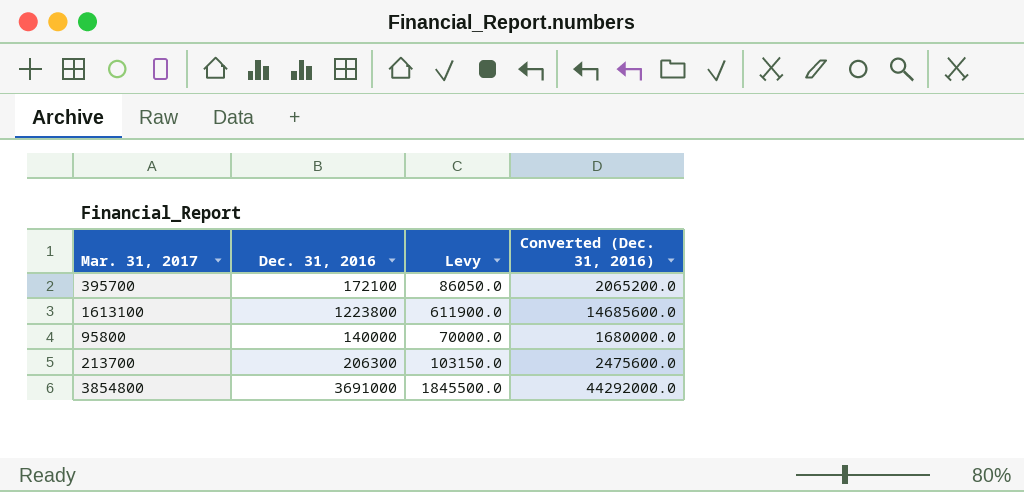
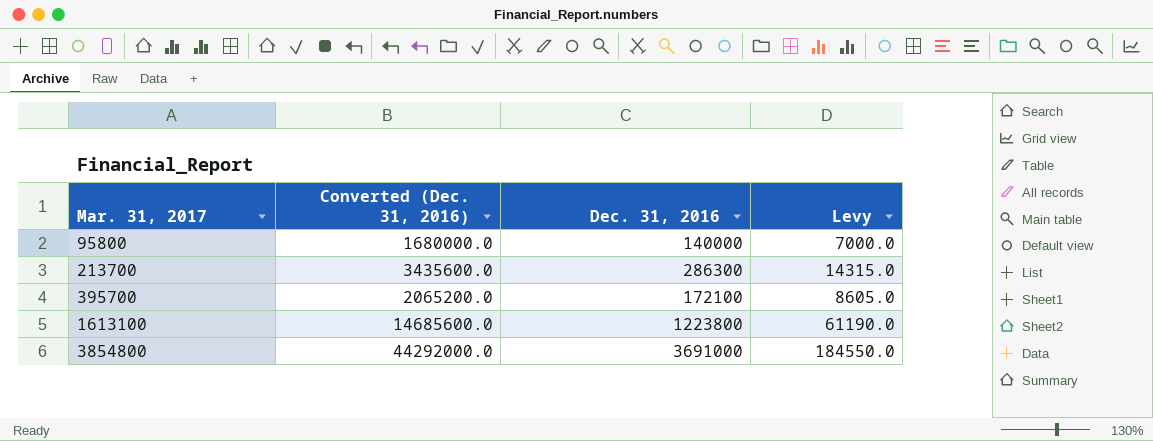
row order: none -> Mar. 31, 2017 ascending
column Converted (Dec. 31, 2016) | position: 4 -> 2
column Levy | formula: [Dec. 31, 2016] * 0.5 -> [Dec. 31, 2016] * 0.05
213700 | Converted (Dec. 31, 2016): 2475600.0 -> 3435600.0
213700 | Dec. 31, 2016: 206300 -> 286300

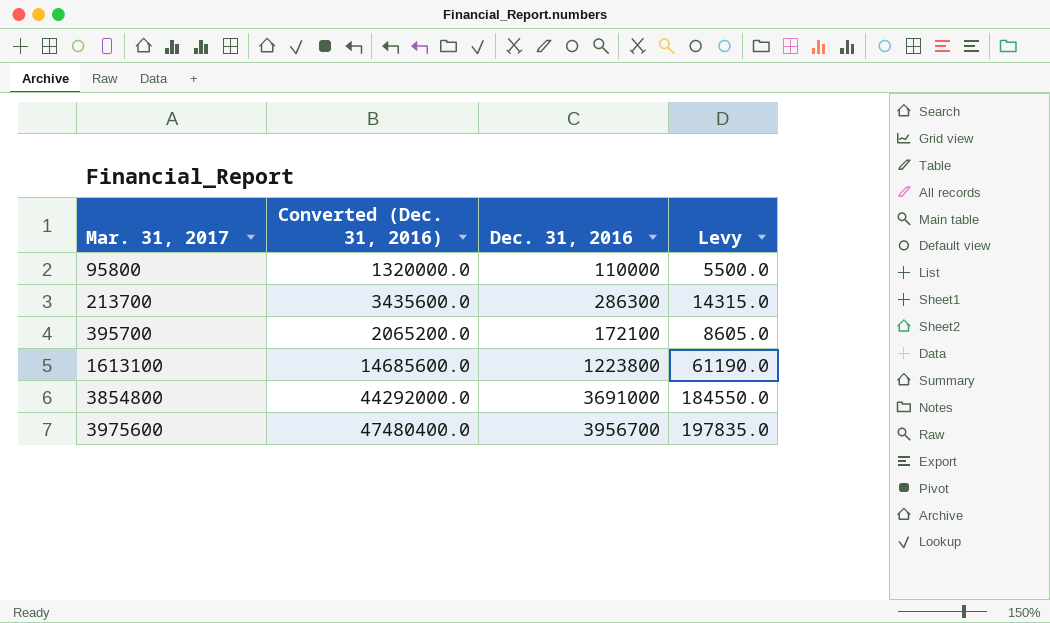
95800 | Converted (Dec. 31, 2016): 1680000.0 -> 1320000.0
95800 | Dec. 31, 2016: 140000 -> 110000
95800 | Levy: 7000.0 -> 5500.0
row 3975600: none -> 47480400.0 | 3956700 | 197835.0

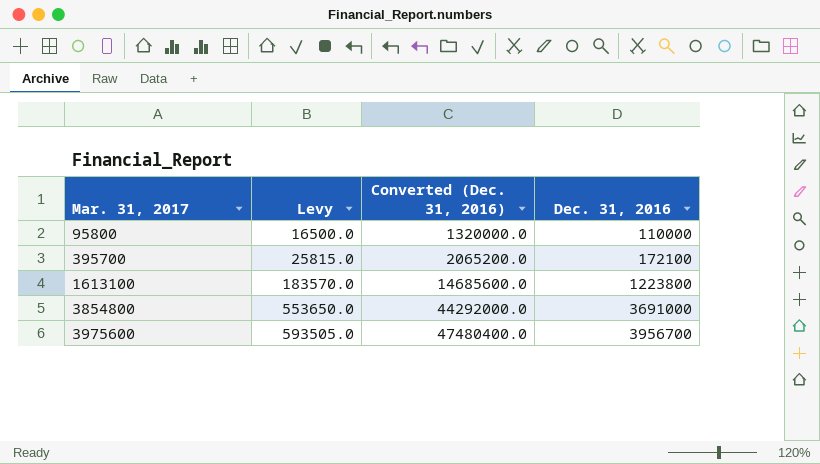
column Levy | formula: [Dec. 31, 2016] * 0.05 -> [Dec. 31, 2016] * 0.15
column Levy | position: 4 -> 2
row 213700: 3435600.0 | 286300 | 14315.0 -> none

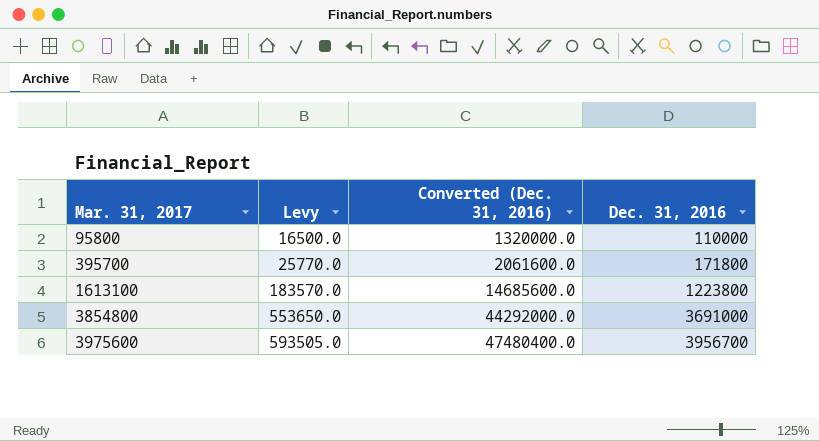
395700 | Levy: 25815.0 -> 25770.0
395700 | Converted (Dec. 31, 2016): 2065200.0 -> 2061600.0
395700 | Dec. 31, 2016: 172100 -> 171800

